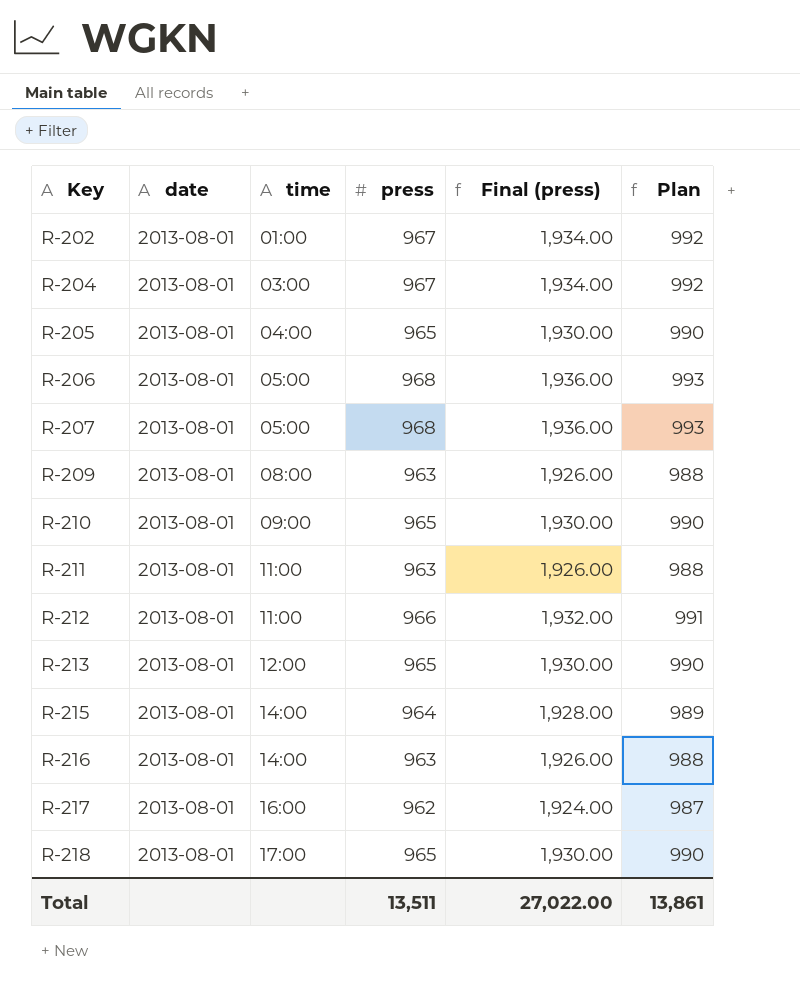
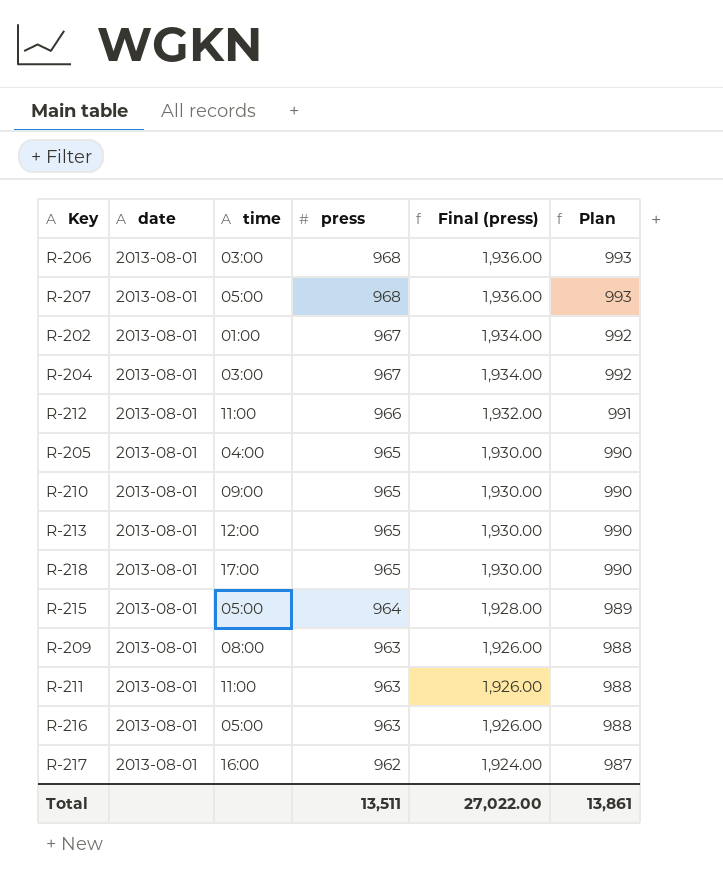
row order: Key ascending -> press descending
R-206 | time: 05:00 -> 03:00
R-215 | time: 14:00 -> 05:00
R-216 | time: 14:00 -> 05:00

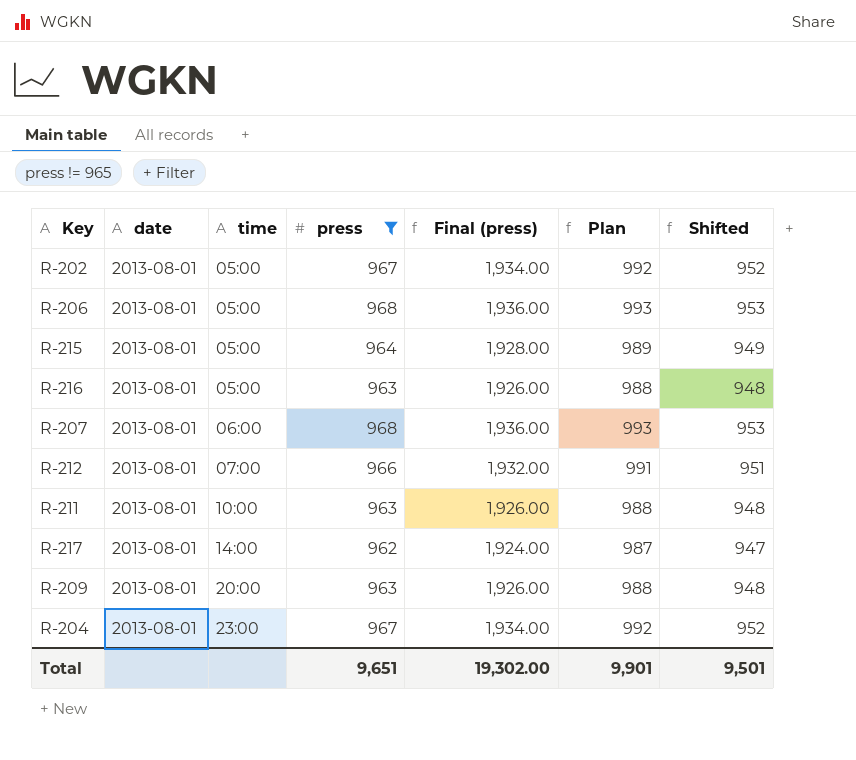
filter: none -> press != 965
row order: press descending -> time ascending
column Shifted | formula: none -> [press] - 15
R-202 | time: 01:00 -> 05:00
R-206 | time: 03:00 -> 05:00
R-207 | time: 05:00 -> 06:00
R-212 | time: 11:00 -> 07:00
R-211 | time: 11:00 -> 10:00
R-217 | time: 16:00 -> 14:00
R-209 | time: 08:00 -> 20:00
R-204 | time: 03:00 -> 23:00
Total | press: 13,511 -> 9,651
Total | Final (press): 27,022.00 -> 19,302.00
Total | Plan: 13,861 -> 9,901

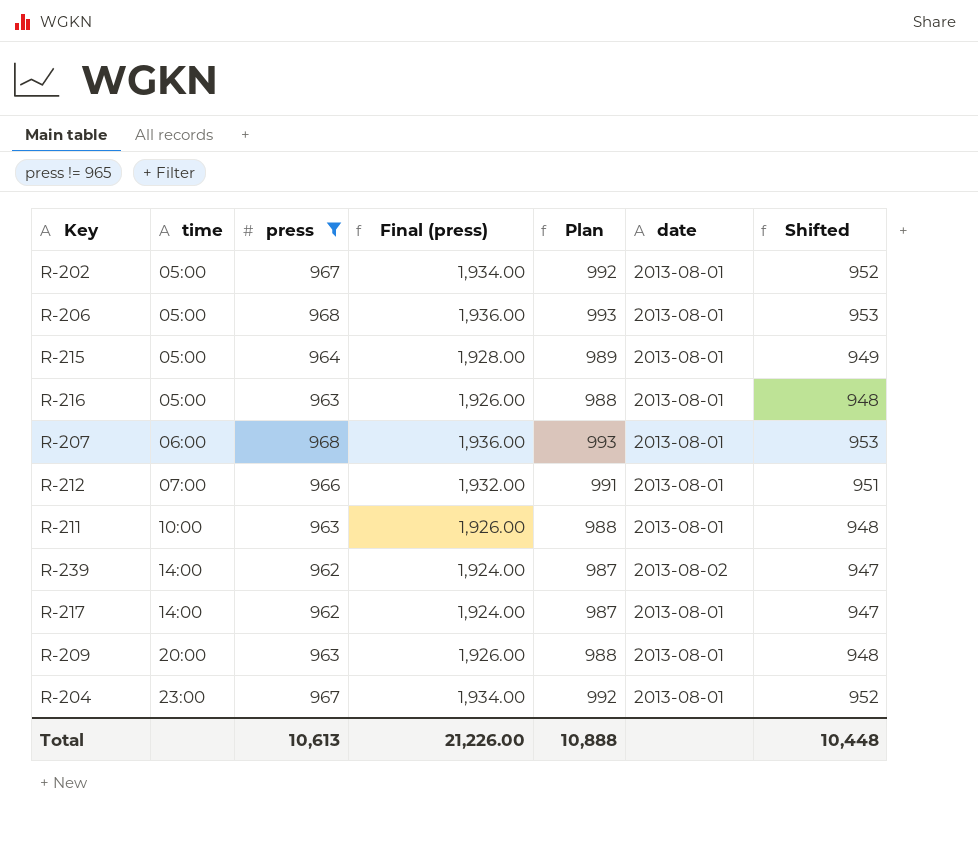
column date | position: 2 -> 6
row R-239: none -> 14:00 | 962 | 1,924.00 | 987 | 2013-08-02 | 947
Total | press: 9,651 -> 10,613
Total | Final (press): 19,302.00 -> 21,226.00
Total | Plan: 9,901 -> 10,888
Total | Shifted: 9,501 -> 10,448

